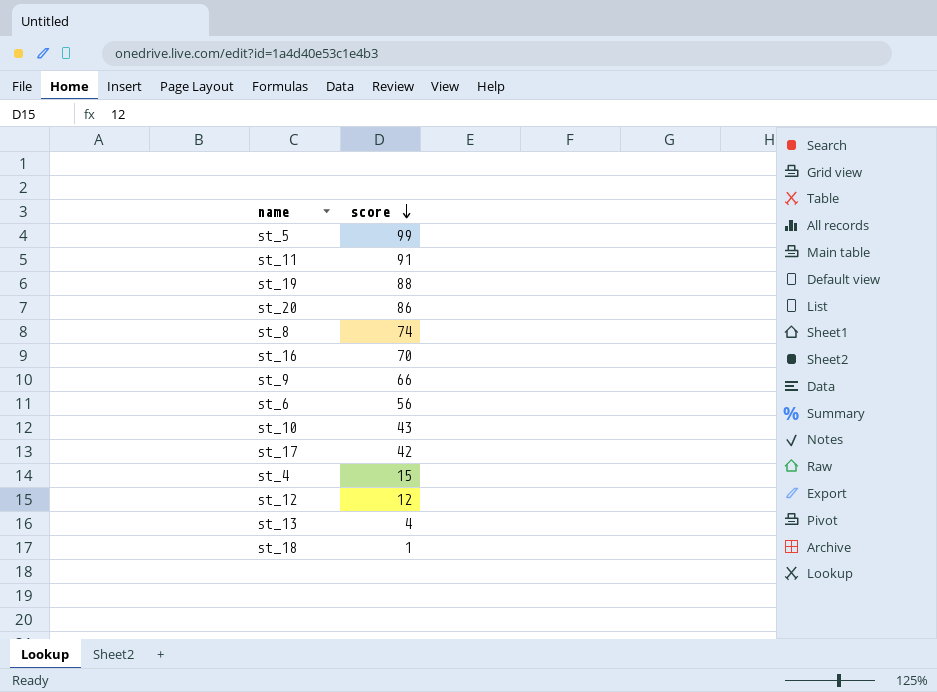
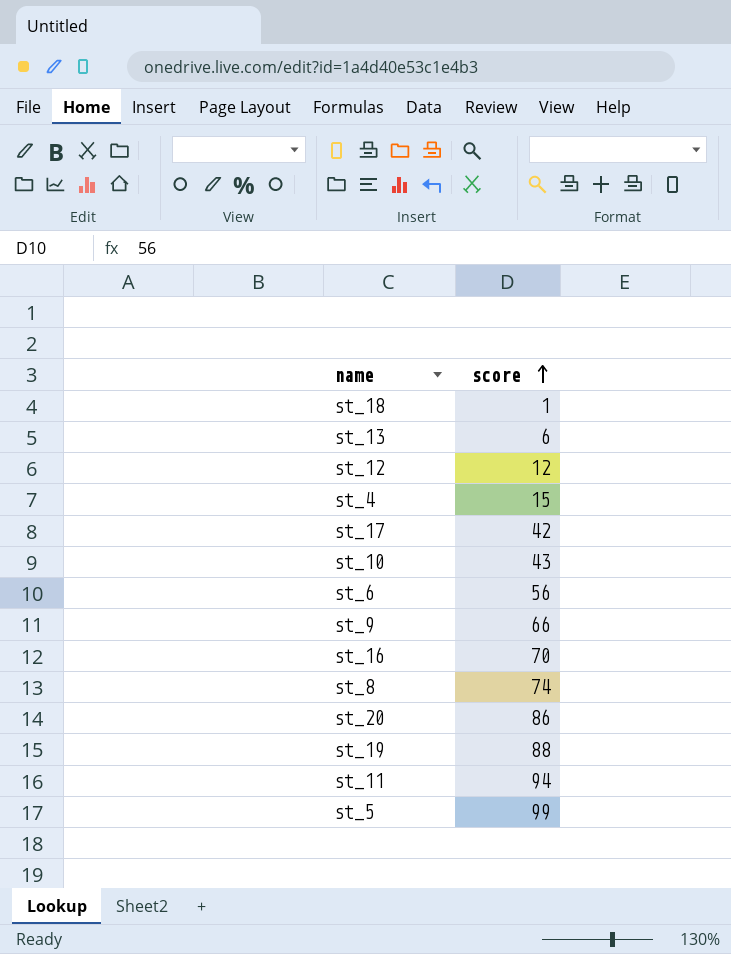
row order: score descending -> score ascending
st_13 | score: 4 -> 6
st_11 | score: 91 -> 94

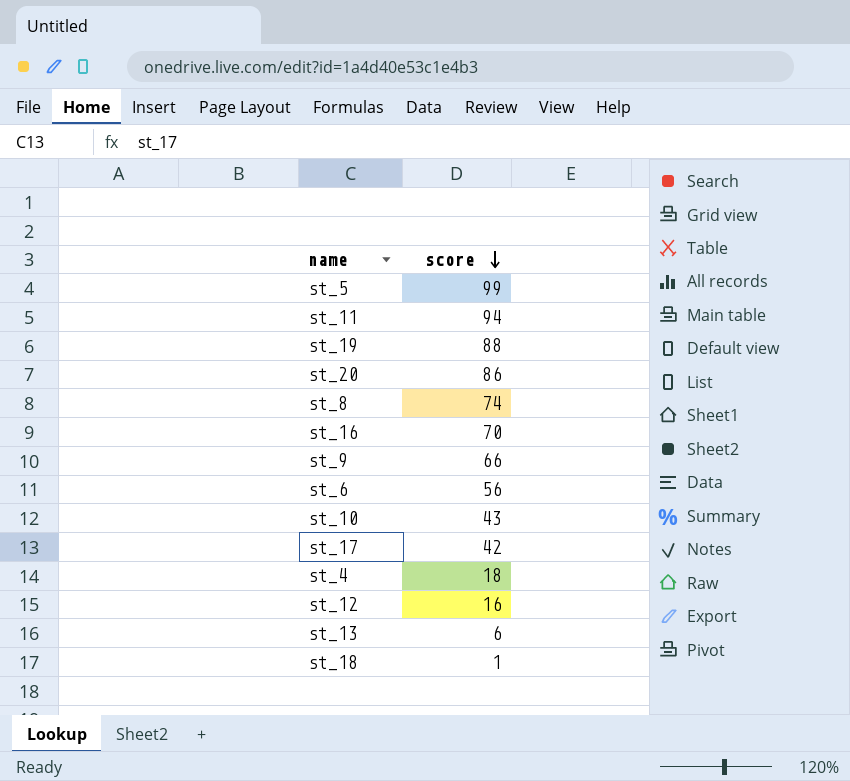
row order: score ascending -> score descending
st_4 | score: 15 -> 18
st_12 | score: 12 -> 16

